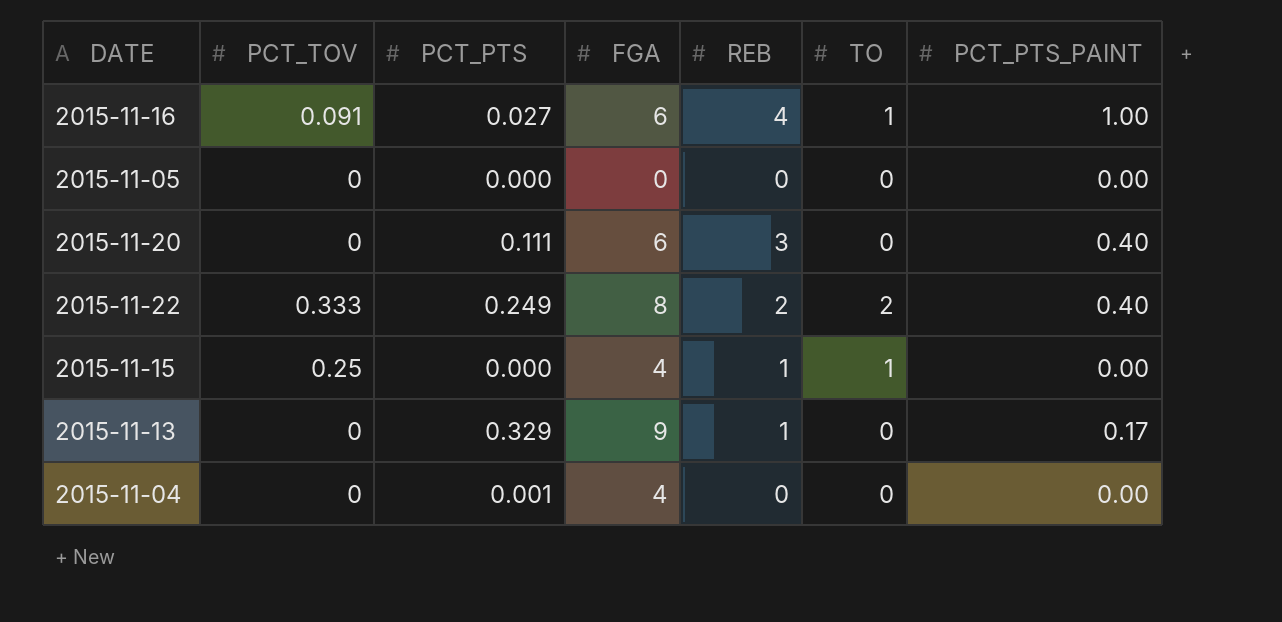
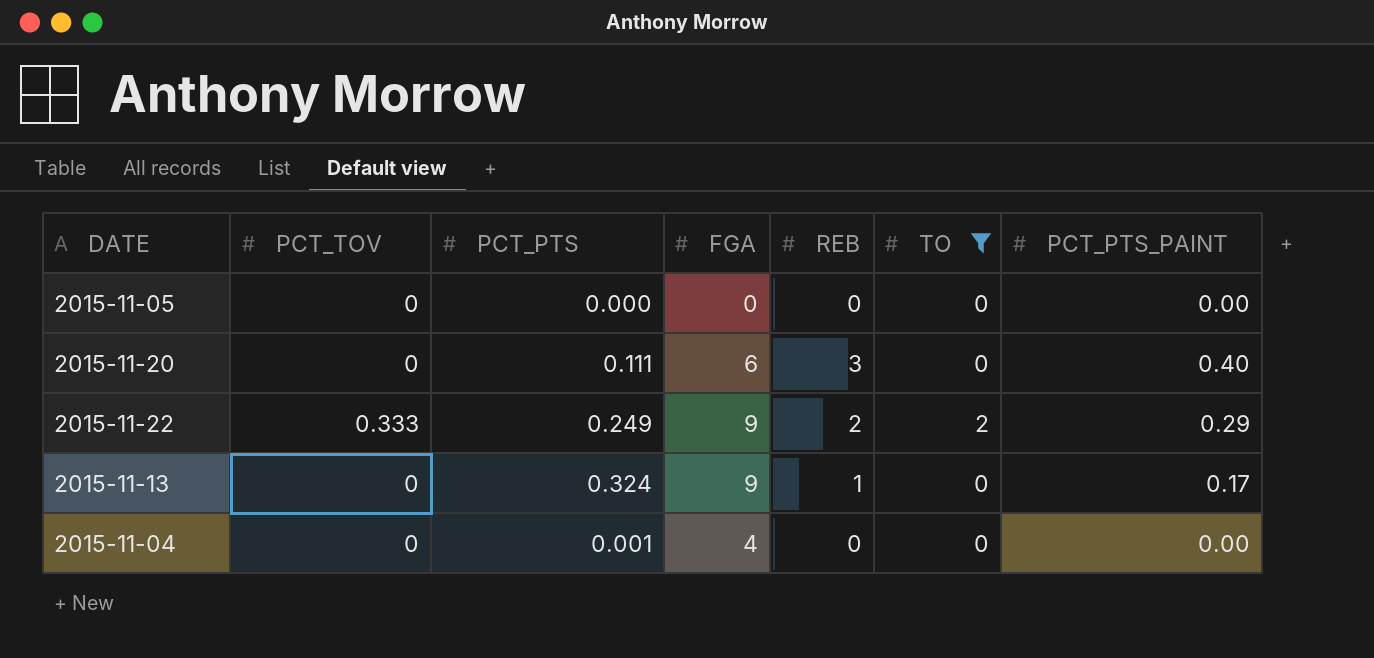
filter: none -> TO != 1
2015-11-22 | FGA: 8 -> 9
2015-11-22 | PCT_PTS_PAINT: 0.40 -> 0.29
2015-11-13 | PCT_PTS: 0.329 -> 0.324

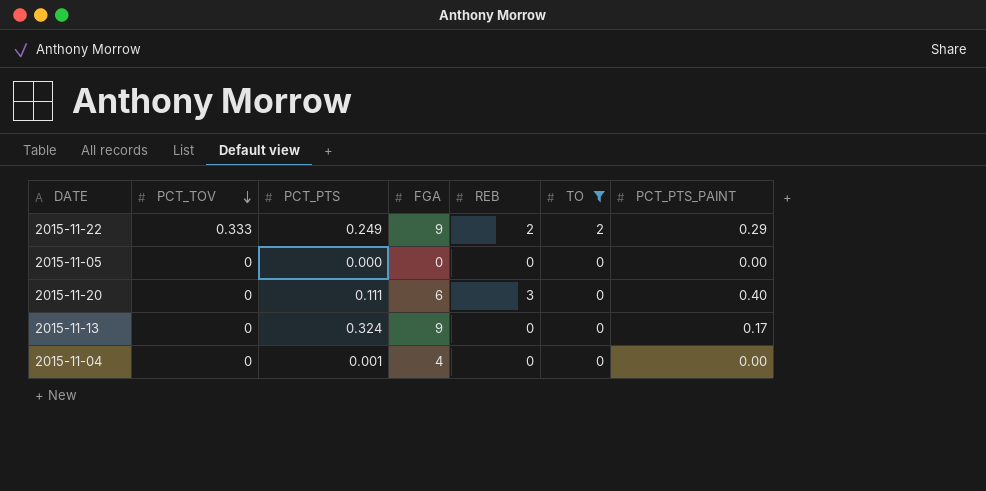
row order: none -> PCT_TOV descending
2015-11-13 | REB: 1 -> 0

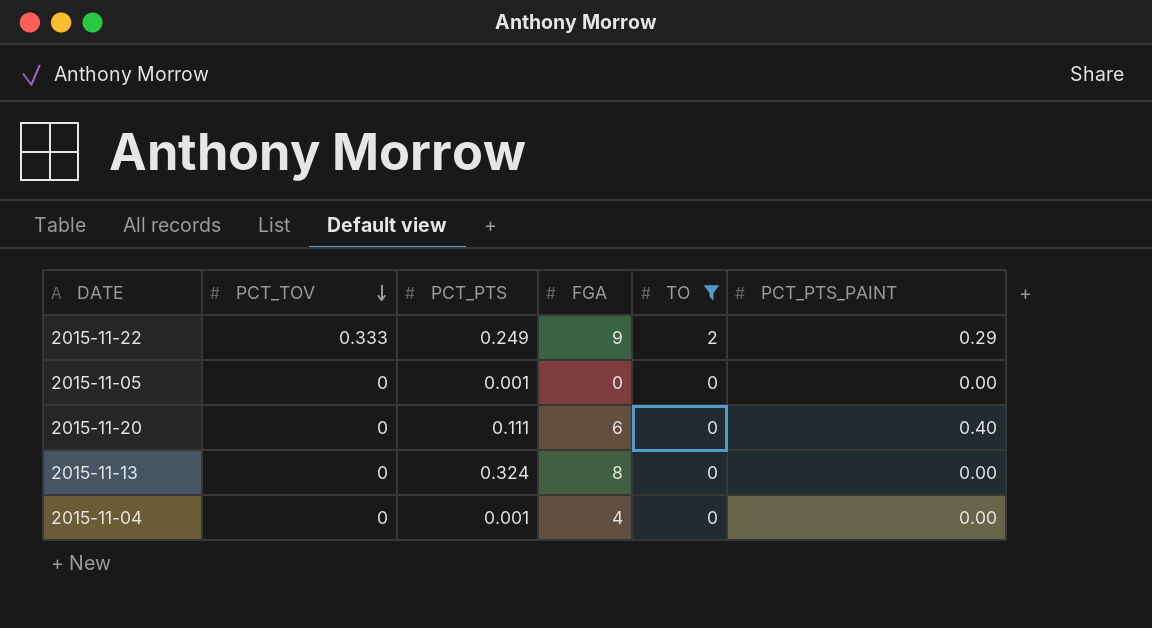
column REB | position: 5 -> none
2015-11-05 | PCT_PTS: 0.000 -> 0.001
2015-11-13 | FGA: 9 -> 8
2015-11-13 | PCT_PTS_PAINT: 0.17 -> 0.00

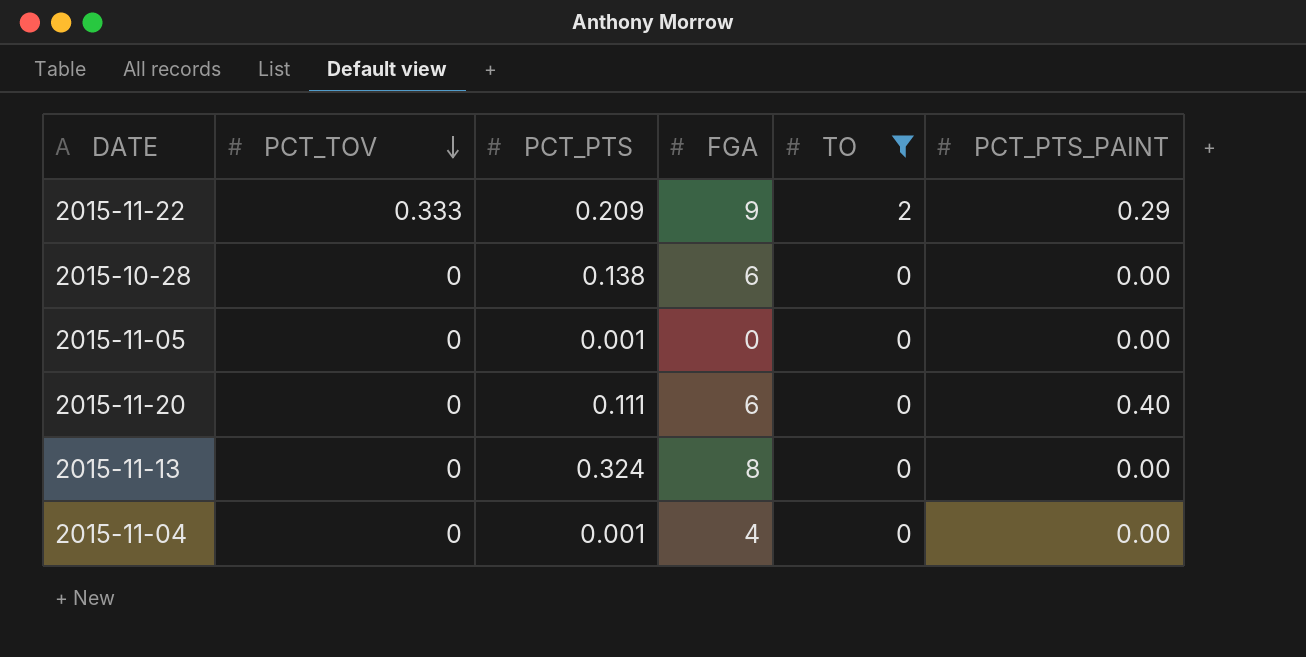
2015-11-22 | PCT_PTS: 0.249 -> 0.209
row 2015-10-28: none -> 0 | 0.138 | 6 | 0 | 0.00

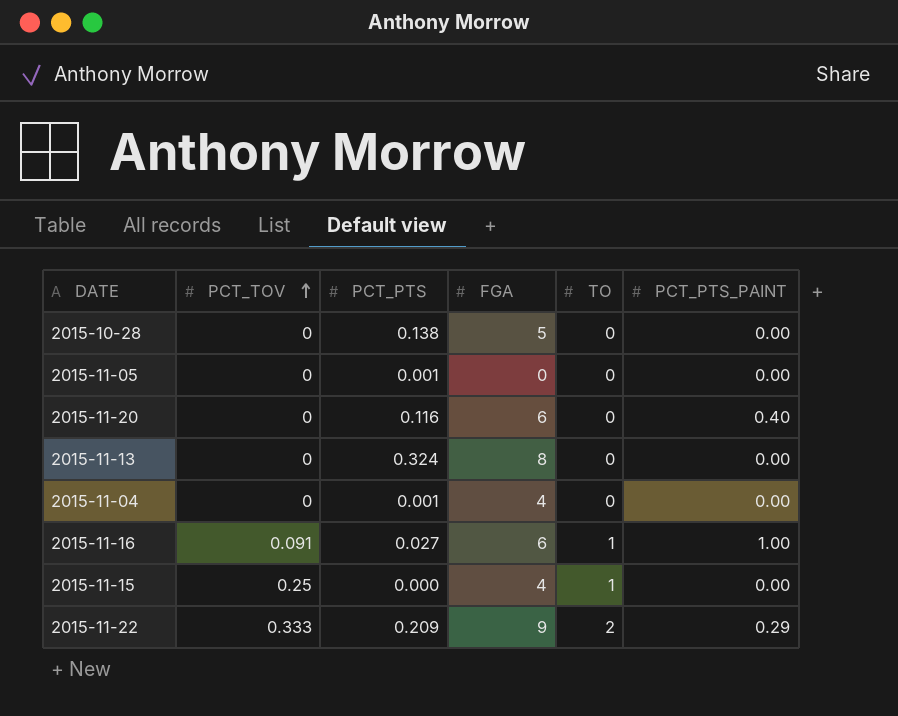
filter: TO != 1 -> none
row order: PCT_TOV descending -> PCT_TOV ascending
2015-10-28 | FGA: 6 -> 5
2015-11-20 | PCT_PTS: 0.111 -> 0.116

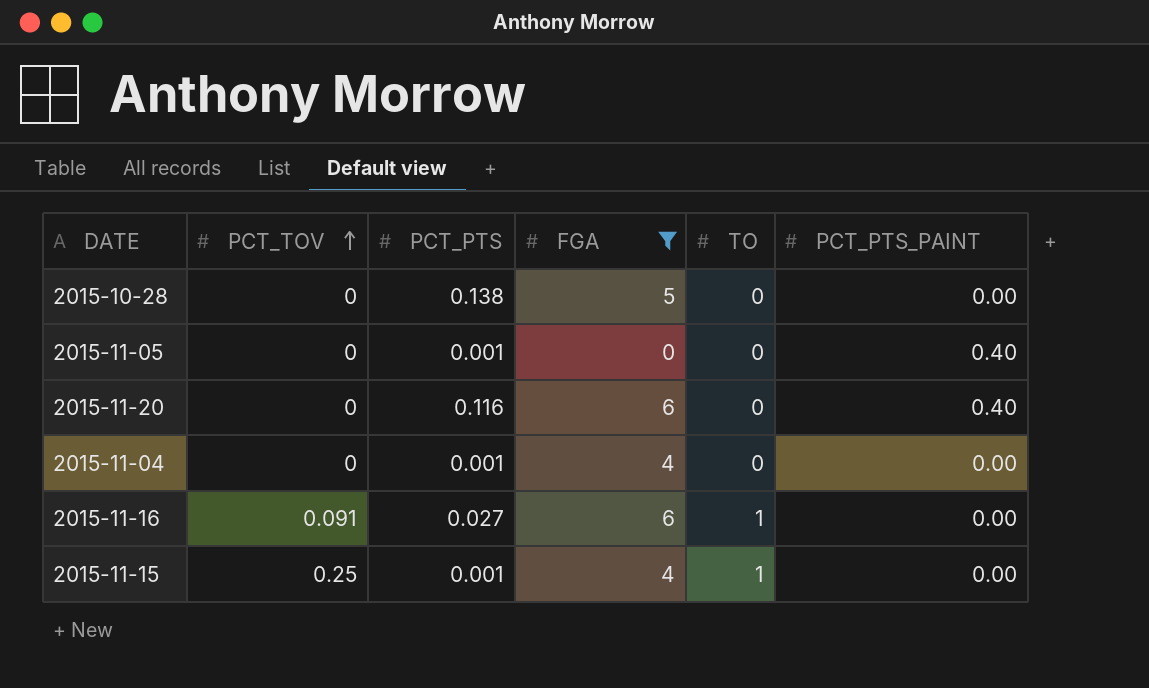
filter: none -> FGA <= 6
2015-11-05 | PCT_PTS_PAINT: 0.00 -> 0.40
2015-11-16 | PCT_PTS_PAINT: 1.00 -> 0.00
2015-11-15 | PCT_PTS: 0.000 -> 0.001

